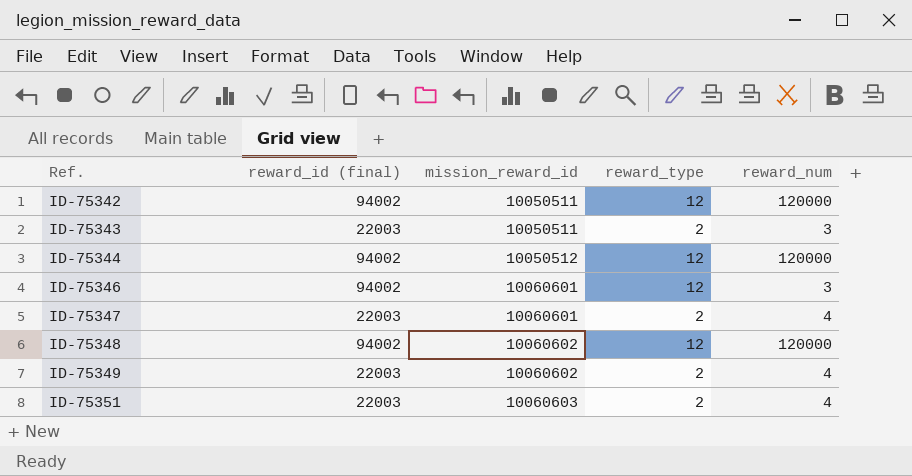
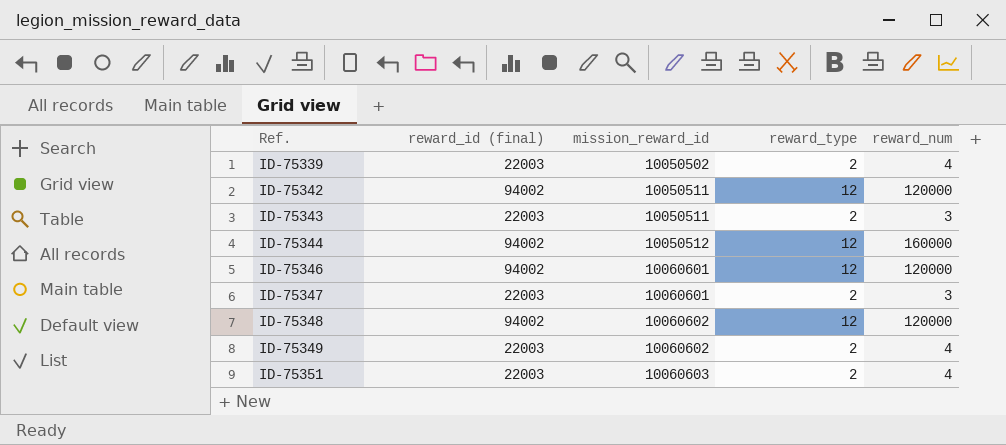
row ID-75339: none -> 22003 | 10050502 | 2 | 4
ID-75344 | reward_num: 120000 -> 160000
ID-75346 | reward_num: 3 -> 120000
ID-75347 | reward_num: 4 -> 3

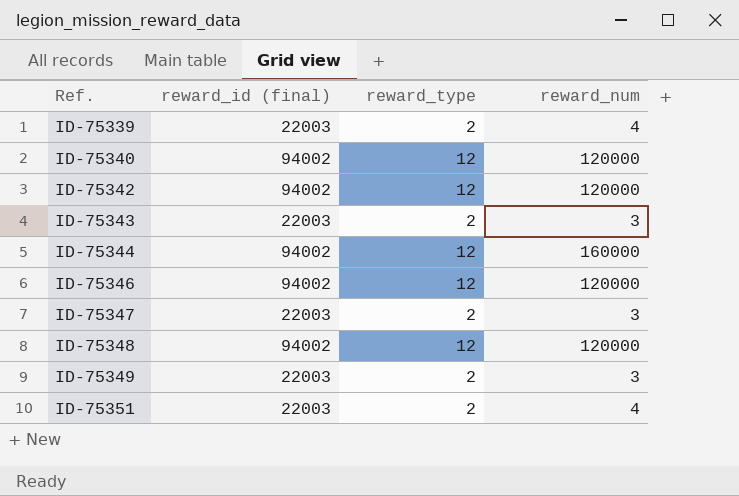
column mission_reward_id | position: 3 -> none
row ID-75340: none -> 94002 | 12 | 120000
ID-75349 | reward_num: 4 -> 3

